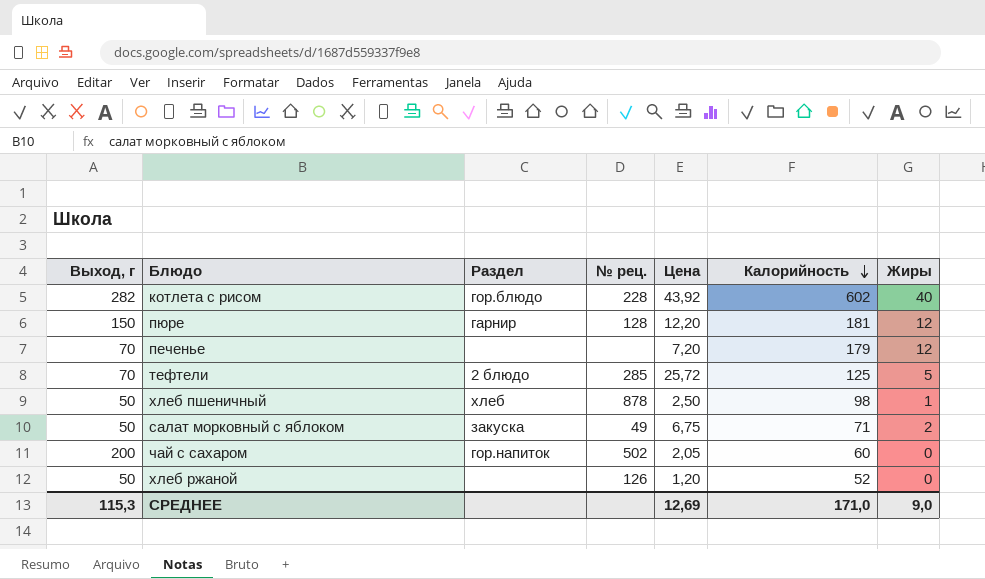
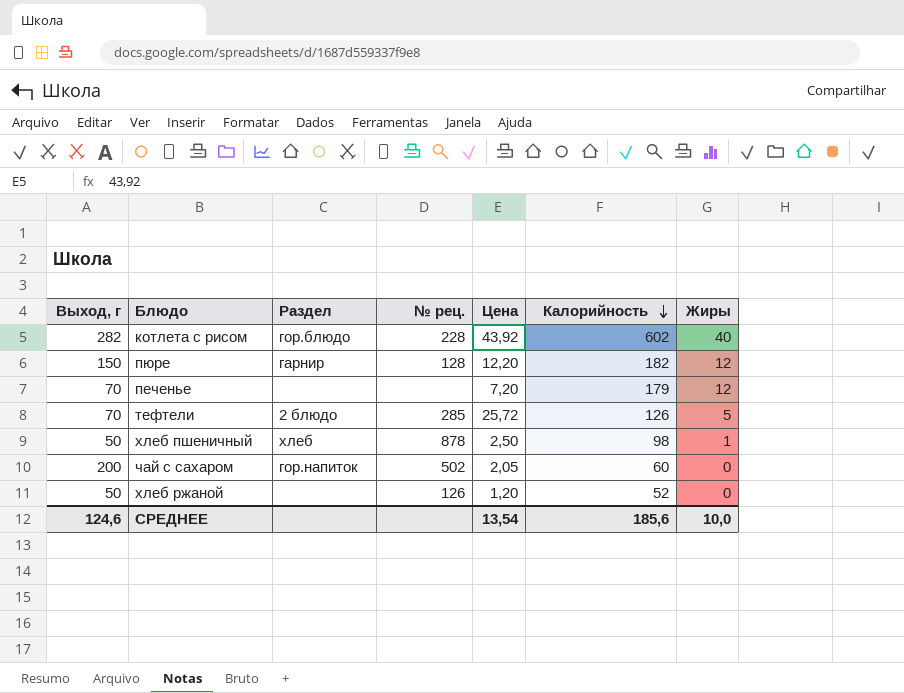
row салат морковный с яблоком: 50 | закуска | 49 | 6,75 | 71 | 2 -> none
пюре | Калорийность: 181 -> 182
тефтели | Калорийность: 125 -> 126
СРЕДНЕЕ | Выход, г: 115,3 -> 124,6
СРЕДНЕЕ | Цена: 12,69 -> 13,54
СРЕДНЕЕ | Калорийность: 171,0 -> 185,6
СРЕДНЕЕ | Жиры: 9,0 -> 10,0

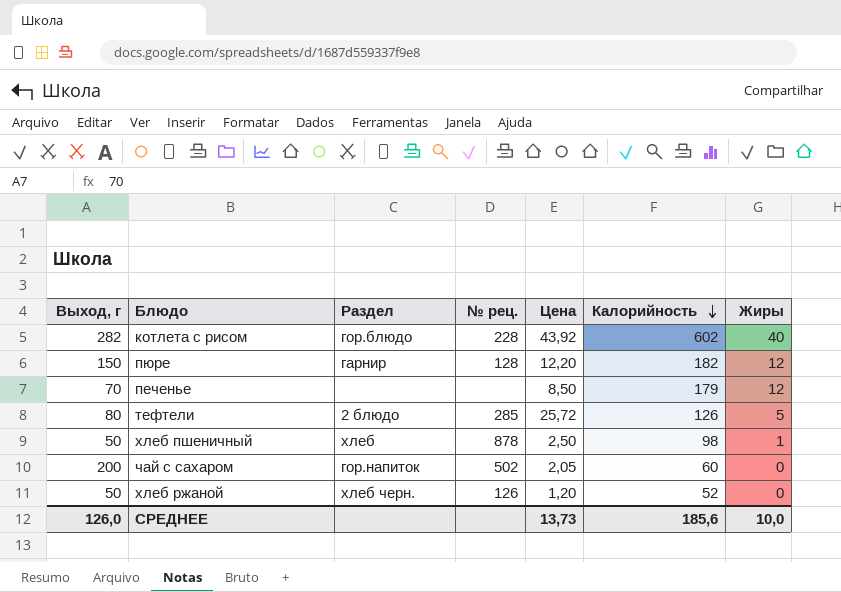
печенье | Цена: 7,20 -> 8,50
тефтели | Выход, г: 70 -> 80
хлеб ржаной | Раздел: none -> хлеб черн.
СРЕДНЕЕ | Выход, г: 124,6 -> 126,0
СРЕДНЕЕ | Цена: 13,54 -> 13,73

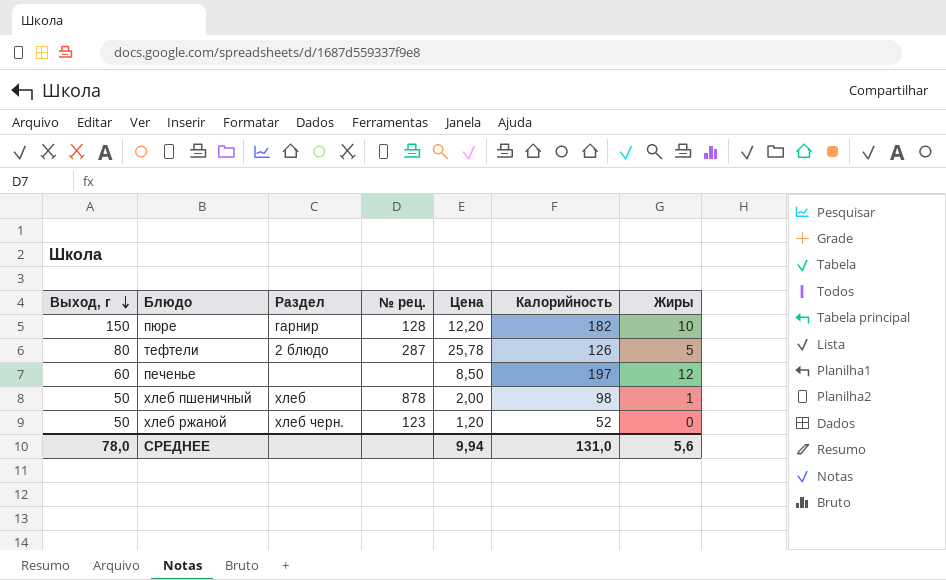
row order: Калорийность descending -> Выход, г descending
row котлета с рисом: 282 | гор.блюдо | 228 | 43,92 | 602 | 40 -> none
row чай с сахаром: 200 | гор.напиток | 502 | 2,05 | 60 | 0 -> none
пюре | Жиры: 12 -> 10
тефтели | № рец.: 285 -> 287
тефтели | Цена: 25,72 -> 25,78
печенье | Выход, г: 70 -> 60
печенье | Калорийность: 179 -> 197
хлеб пшеничный | Цена: 2,50 -> 2,00
хлеб ржаной | № рец.: 126 -> 123
СРЕДНЕЕ | Выход, г: 126,0 -> 78,0
СРЕДНЕЕ | Цена: 13,73 -> 9,94
СРЕДНЕЕ | Калорийность: 185,6 -> 131,0
СРЕДНЕЕ | Жиры: 10,0 -> 5,6

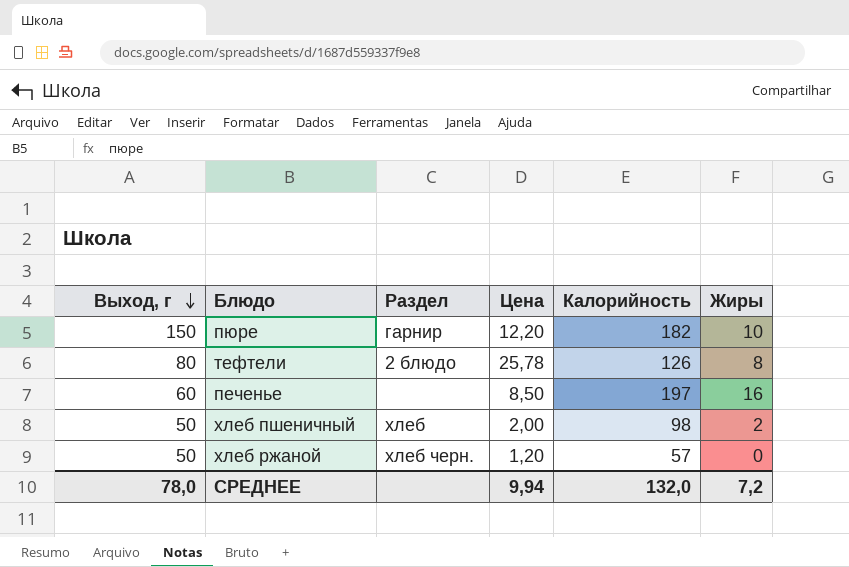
column № рец. | position: 4 -> none
тефтели | Жиры: 5 -> 8
печенье | Жиры: 12 -> 16
хлеб пшеничный | Жиры: 1 -> 2
хлеб ржаной | Калорийность: 52 -> 57
СРЕДНЕЕ | Калорийность: 131,0 -> 132,0
СРЕДНЕЕ | Жиры: 5,6 -> 7,2

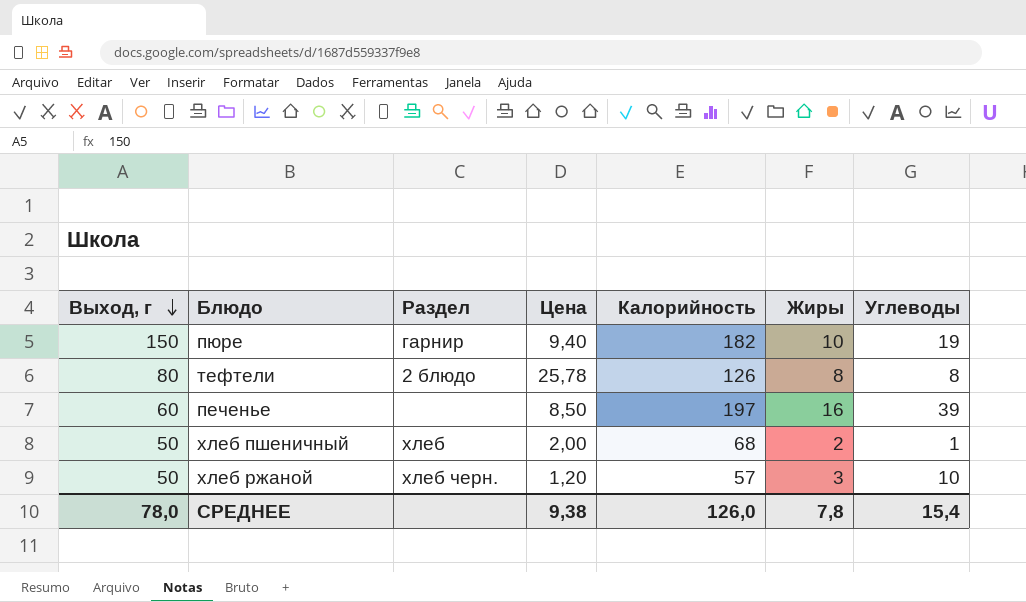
column Углеводы | position: none -> 7
пюре | Цена: 12,20 -> 9,40
хлеб пшеничный | Калорийность: 98 -> 68
хлеб ржаной | Жиры: 0 -> 3
СРЕДНЕЕ | Цена: 9,94 -> 9,38
СРЕДНЕЕ | Калорийность: 132,0 -> 126,0
СРЕДНЕЕ | Жиры: 7,2 -> 7,8

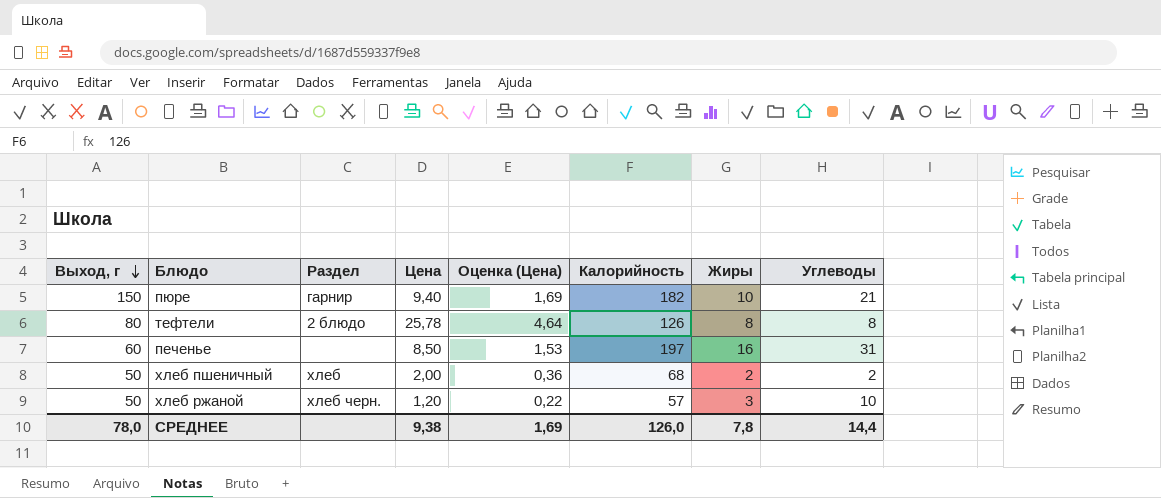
column Оценка (Цена) | formula: none -> [Цена] * 0,18
пюре | Углеводы: 19 -> 21
печенье | Углеводы: 39 -> 31
хлеб пшеничный | Углеводы: 1 -> 2
СРЕДНЕЕ | Углеводы: 15,4 -> 14,4

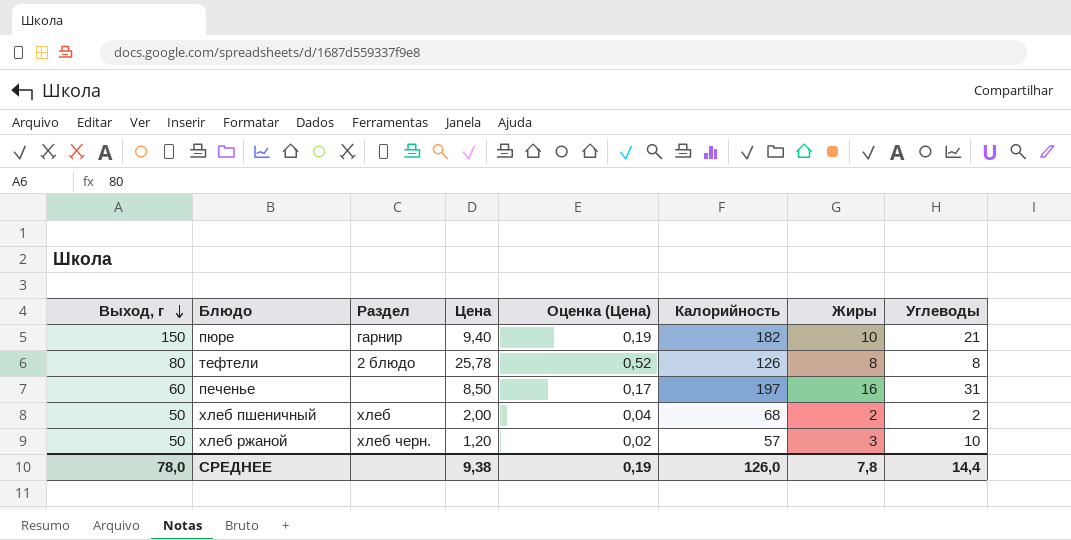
column Оценка (Цена) | formula: [Цена] * 0,18 -> [Цена] * 0,02
СРЕДНЕЕ | Оценка (Цена): 1,69 -> 0,19

